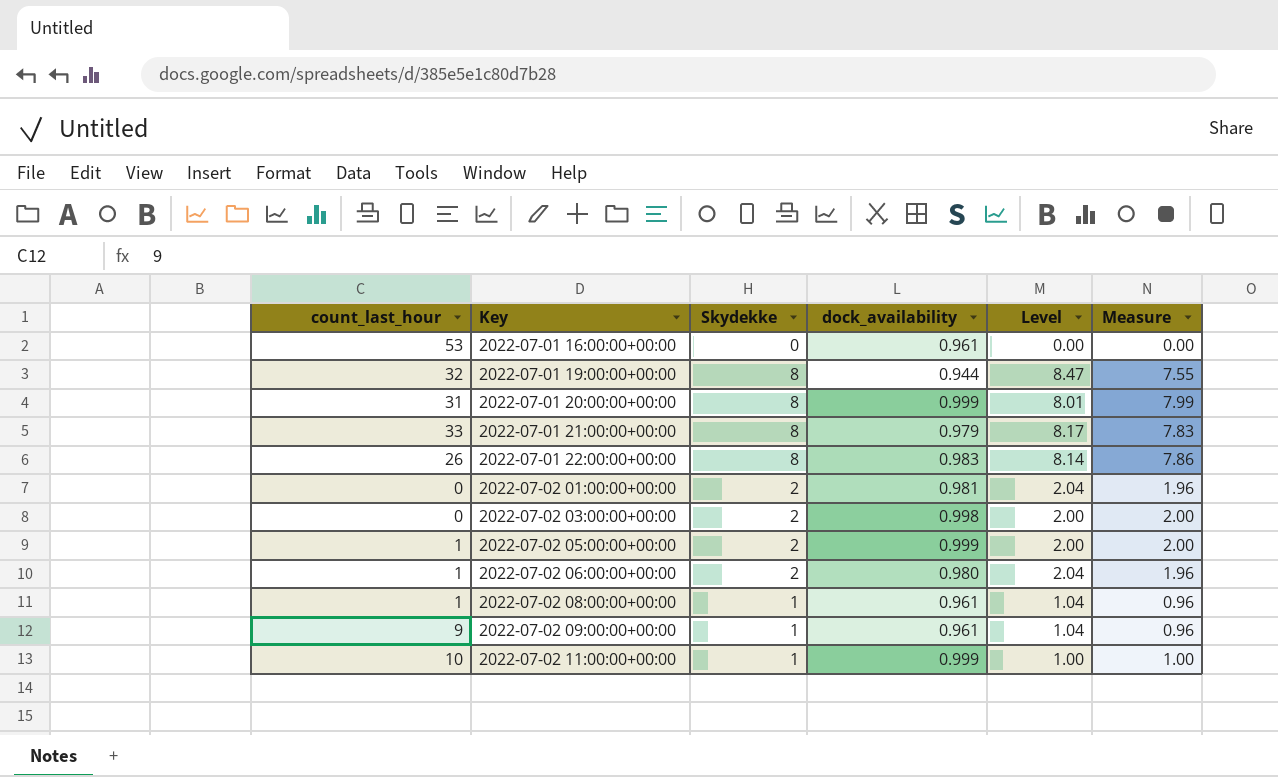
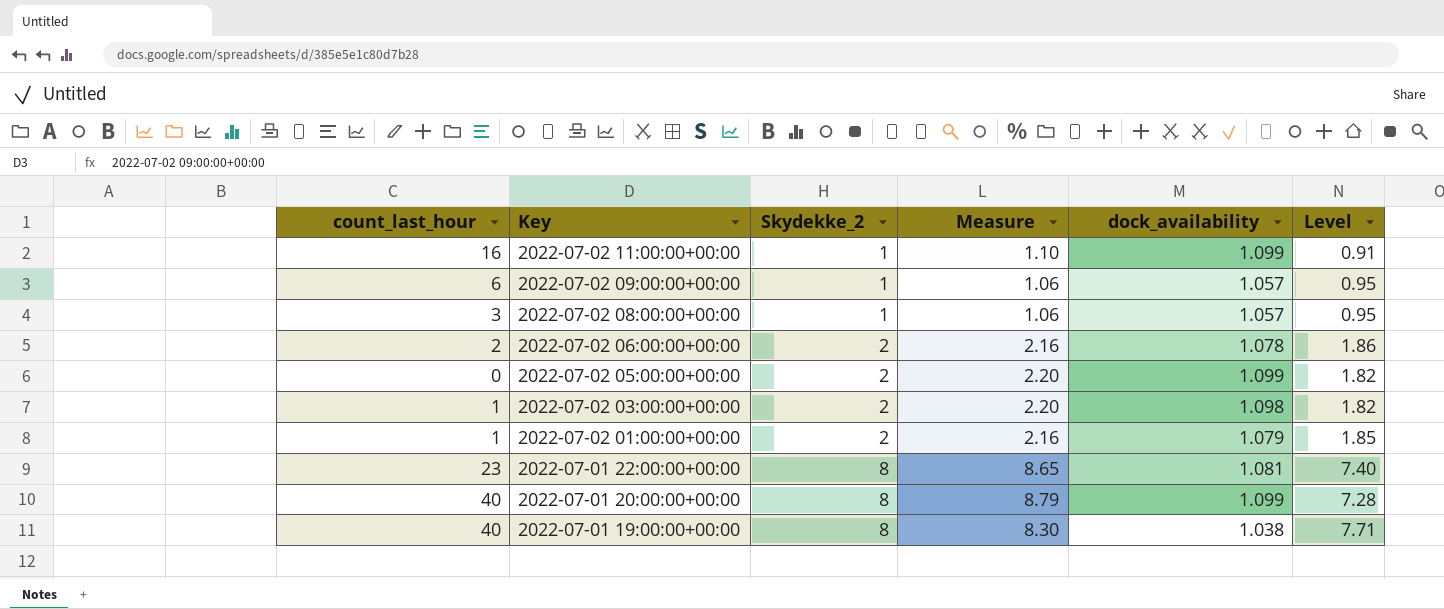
row order: Key ascending -> Key descending
column name: Skydekke -> Skydekke_2
column Measure | position: 6 -> 4
row 2022-07-01 16:00:00+00:00: 53 | 0 | 0.961 | 0.00 | 0.00 -> none
row 2022-07-01 21:00:00+00:00: 33 | 8 | 0.979 | 8.17 | 7.83 -> none
2022-07-02 11:00:00+00:00 | count_last_hour: 10 -> 16
2022-07-02 11:00:00+00:00 | Measure: 1.00 -> 1.10
2022-07-02 11:00:00+00:00 | dock_availability: 0.999 -> 1.099
2022-07-02 11:00:00+00:00 | Level: 1.00 -> 0.91
2022-07-02 09:00:00+00:00 | count_last_hour: 9 -> 6
2022-07-02 09:00:00+00:00 | Measure: 0.96 -> 1.06
2022-07-02 09:00:00+00:00 | dock_availability: 0.961 -> 1.057
2022-07-02 09:00:00+00:00 | Level: 1.04 -> 0.95
2022-07-02 08:00:00+00:00 | count_last_hour: 1 -> 3
2022-07-02 08:00:00+00:00 | Measure: 0.96 -> 1.06
2022-07-02 08:00:00+00:00 | dock_availability: 0.961 -> 1.057
2022-07-02 08:00:00+00:00 | Level: 1.04 -> 0.95
2022-07-02 06:00:00+00:00 | count_last_hour: 1 -> 2
2022-07-02 06:00:00+00:00 | Measure: 1.96 -> 2.16
2022-07-02 06:00:00+00:00 | dock_availability: 0.980 -> 1.078
2022-07-02 06:00:00+00:00 | Level: 2.04 -> 1.86
2022-07-02 05:00:00+00:00 | count_last_hour: 1 -> 0
2022-07-02 05:00:00+00:00 | Measure: 2.00 -> 2.20
2022-07-02 05:00:00+00:00 | dock_availability: 0.999 -> 1.099
2022-07-02 05:00:00+00:00 | Level: 2.00 -> 1.82
2022-07-02 03:00:00+00:00 | count_last_hour: 0 -> 1
2022-07-02 03:00:00+00:00 | Measure: 2.00 -> 2.20
2022-07-02 03:00:00+00:00 | dock_availability: 0.998 -> 1.098
2022-07-02 03:00:00+00:00 | Level: 2.00 -> 1.82
2022-07-02 01:00:00+00:00 | count_last_hour: 0 -> 1
2022-07-02 01:00:00+00:00 | Measure: 1.96 -> 2.16
2022-07-02 01:00:00+00:00 | dock_availability: 0.981 -> 1.079
2022-07-02 01:00:00+00:00 | Level: 2.04 -> 1.85
2022-07-01 22:00:00+00:00 | count_last_hour: 26 -> 23
2022-07-01 22:00:00+00:00 | Measure: 7.86 -> 8.65
2022-07-01 22:00:00+00:00 | dock_availability: 0.983 -> 1.081
2022-07-01 22:00:00+00:00 | Level: 8.14 -> 7.40
2022-07-01 20:00:00+00:00 | count_last_hour: 31 -> 40
2022-07-01 20:00:00+00:00 | Measure: 7.99 -> 8.79
2022-07-01 20:00:00+00:00 | dock_availability: 0.999 -> 1.099
2022-07-01 20:00:00+00:00 | Level: 8.01 -> 7.28
2022-07-01 19:00:00+00:00 | count_last_hour: 32 -> 40
2022-07-01 19:00:00+00:00 | Measure: 7.55 -> 8.30
2022-07-01 19:00:00+00:00 | dock_availability: 0.944 -> 1.038
2022-07-01 19:00:00+00:00 | Level: 8.47 -> 7.71

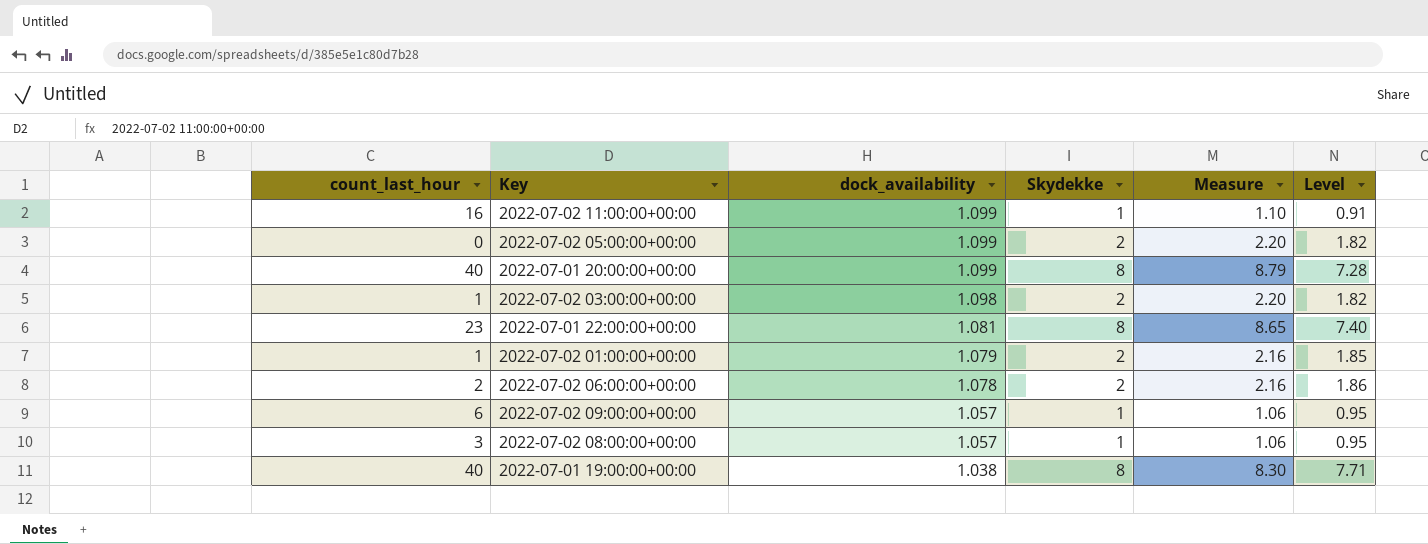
row order: Key descending -> dock_availability descending
column dock_availability | position: 5 -> 3
column name: Skydekke_2 -> Skydekke

